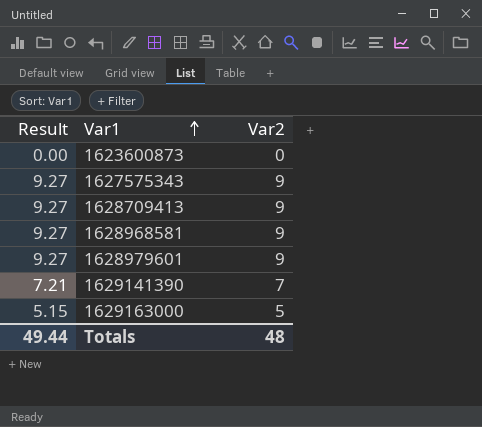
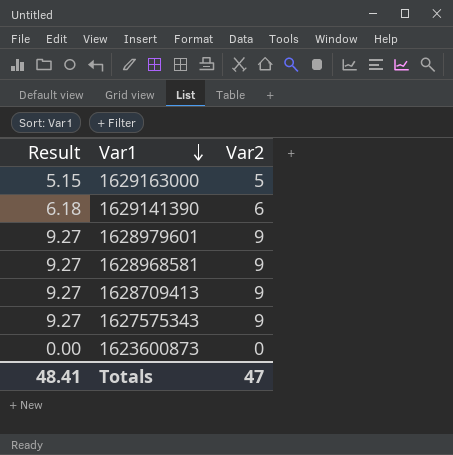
row order: Var1 ascending -> Var1 descending
1629141390 | Result: 7.21 -> 6.18
1629141390 | Var2: 7 -> 6
Totals | Result: 49.44 -> 48.41
Totals | Var2: 48 -> 47

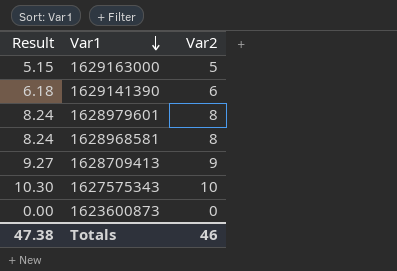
1628979601 | Result: 9.27 -> 8.24
1628979601 | Var2: 9 -> 8
1628968581 | Result: 9.27 -> 8.24
1628968581 | Var2: 9 -> 8
1627575343 | Result: 9.27 -> 10.30
1627575343 | Var2: 9 -> 10
Totals | Result: 48.41 -> 47.38
Totals | Var2: 47 -> 46

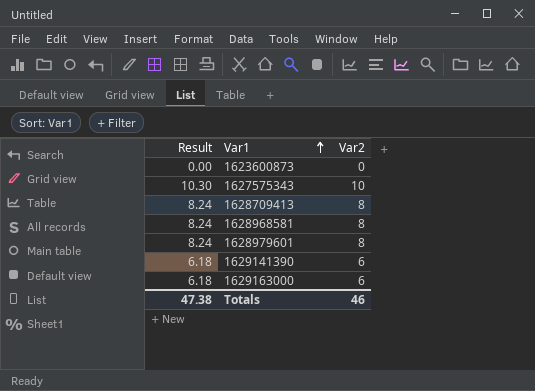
row order: Var1 descending -> Var1 ascending
1628709413 | Result: 9.27 -> 8.24
1628709413 | Var2: 9 -> 8
1629163000 | Result: 5.15 -> 6.18
1629163000 | Var2: 5 -> 6

